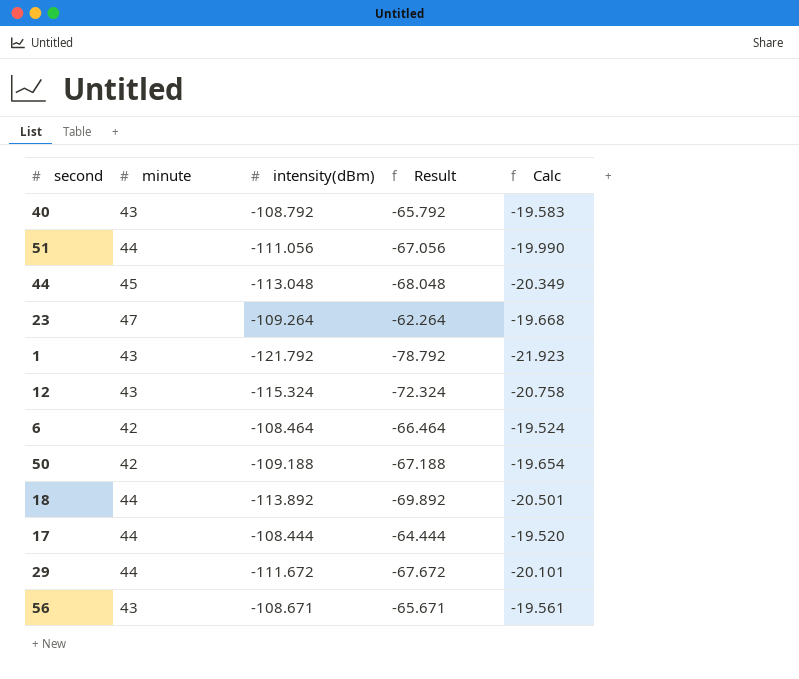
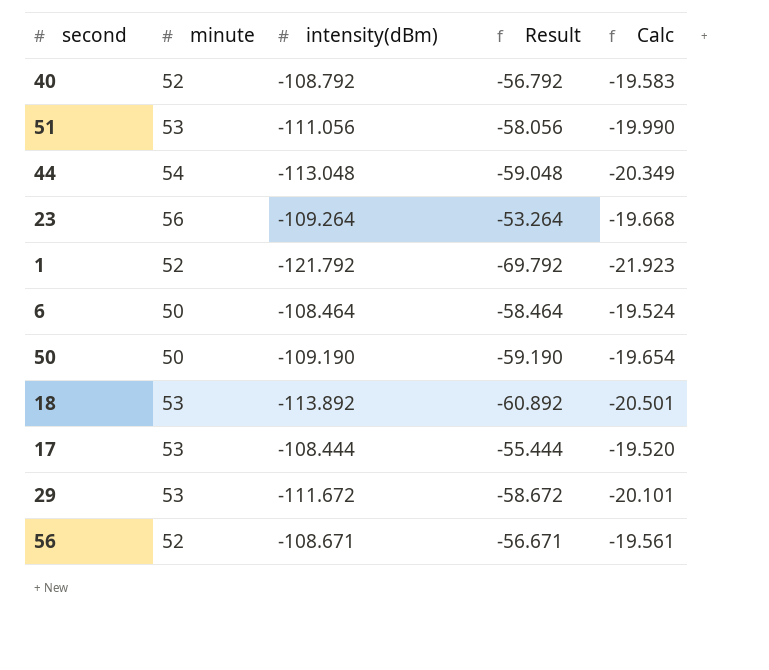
row 12: 43 | -115.324 | -72.324 | -20.758 -> none
40 | minute: 43 -> 52
40 | Result: -65.792 -> -56.792
51 | minute: 44 -> 53
51 | Result: -67.056 -> -58.056
44 | minute: 45 -> 54
44 | Result: -68.048 -> -59.048
23 | minute: 47 -> 56
23 | Result: -62.264 -> -53.264
1 | minute: 43 -> 52
1 | Result: -78.792 -> -69.792
6 | minute: 42 -> 50
6 | Result: -66.464 -> -58.464
50 | minute: 42 -> 50
50 | intensity(dBm): -109.188 -> -109.190
50 | Result: -67.188 -> -59.190
18 | minute: 44 -> 53
18 | Result: -69.892 -> -60.892
17 | minute: 44 -> 53
17 | Result: -64.444 -> -55.444
29 | minute: 44 -> 53
29 | Result: -67.672 -> -58.672
56 | minute: 43 -> 52
56 | Result: -65.671 -> -56.671

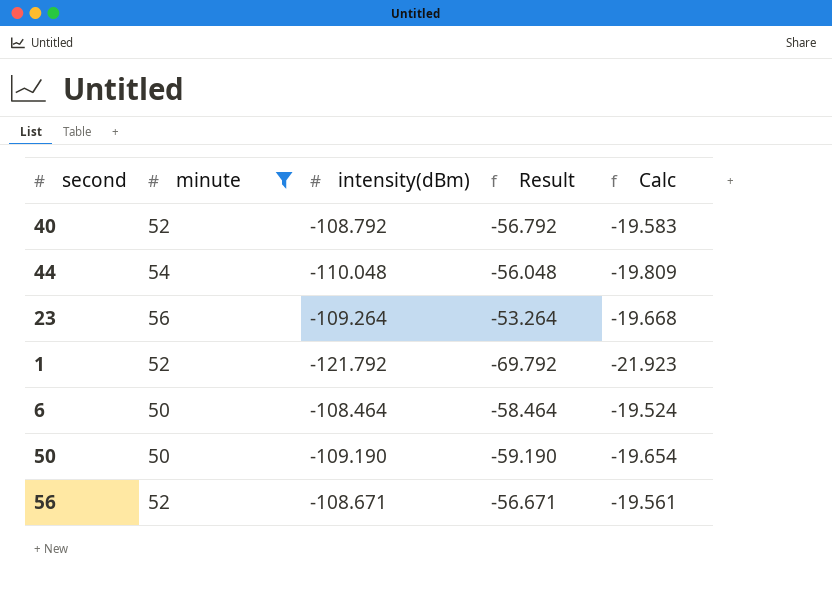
filter: none -> minute != 53
44 | intensity(dBm): -113.048 -> -110.048
44 | Result: -59.048 -> -56.048
44 | Calc: -20.349 -> -19.809

